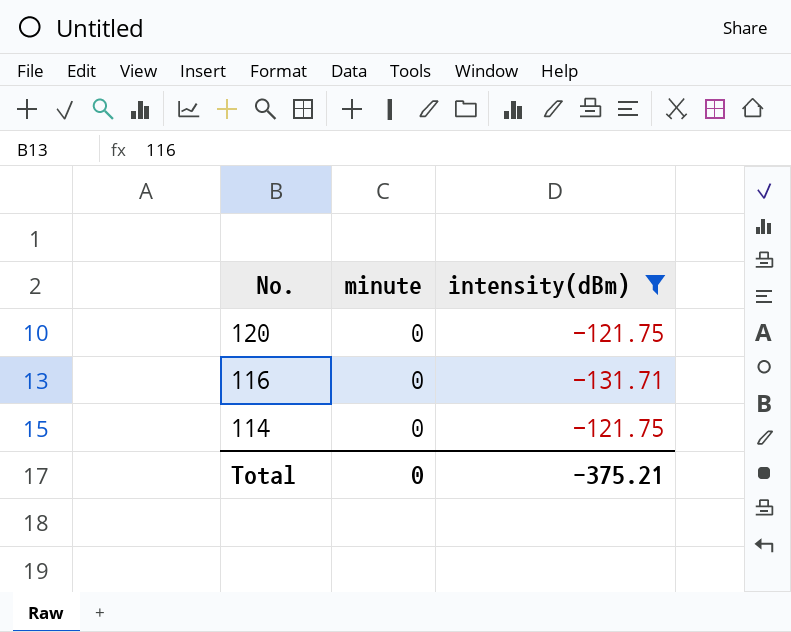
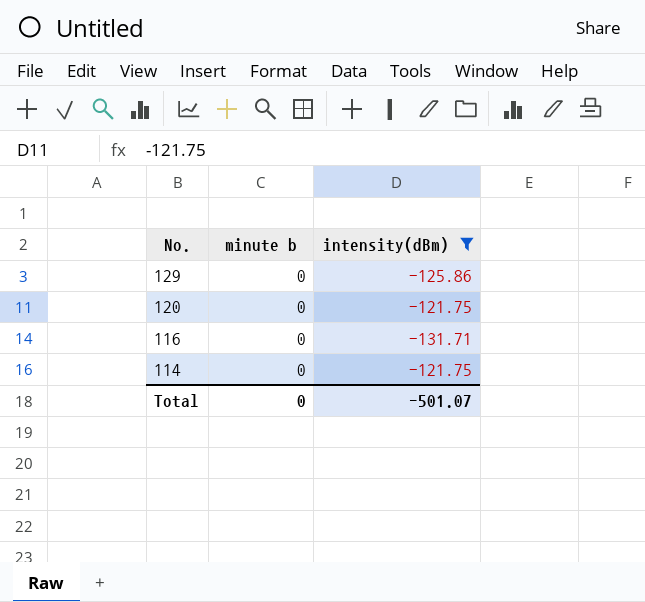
column name: minute -> minute b
row 129: none -> 0 | -125.86
Total | intensity(dBm): -375.21 -> -501.07

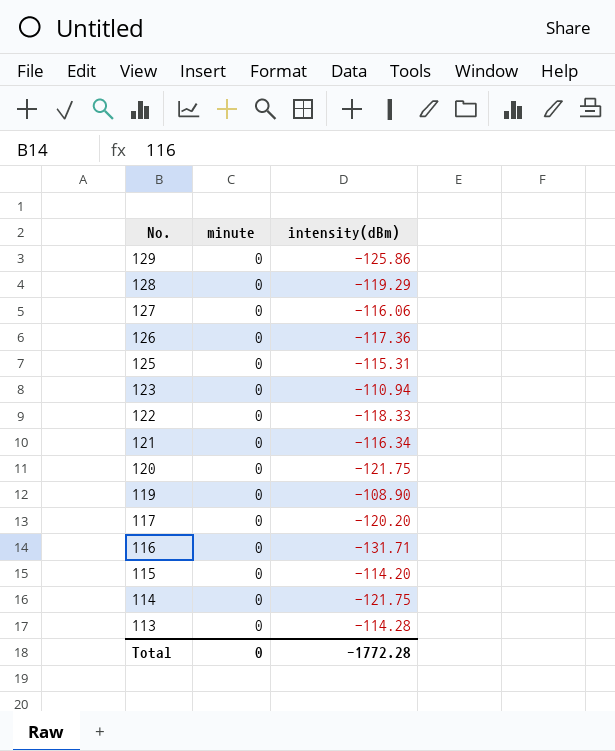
filter: intensity(dBm) <= -121.75 -> none
column name: minute b -> minute
Total | intensity(dBm): -501.07 -> -1772.28

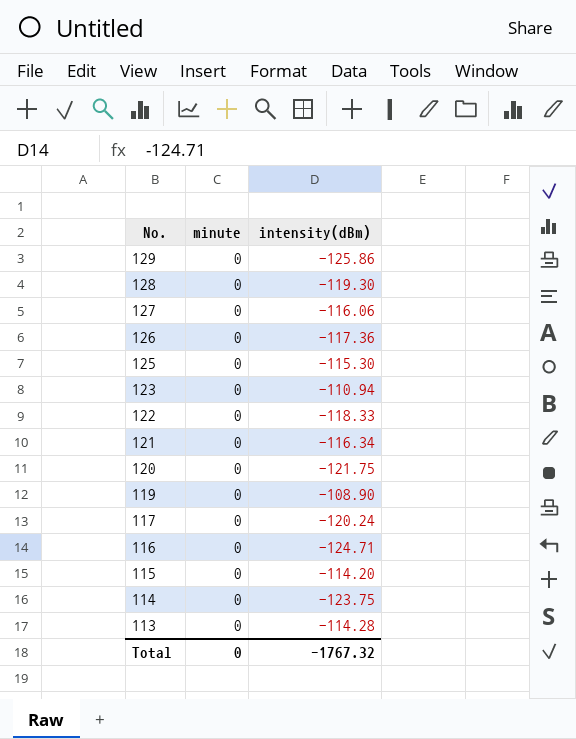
128 | intensity(dBm): -119.29 -> -119.30
125 | intensity(dBm): -115.31 -> -115.30
117 | intensity(dBm): -120.20 -> -120.24
116 | intensity(dBm): -131.71 -> -124.71
114 | intensity(dBm): -121.75 -> -123.75
Total | intensity(dBm): -1772.28 -> -1767.32

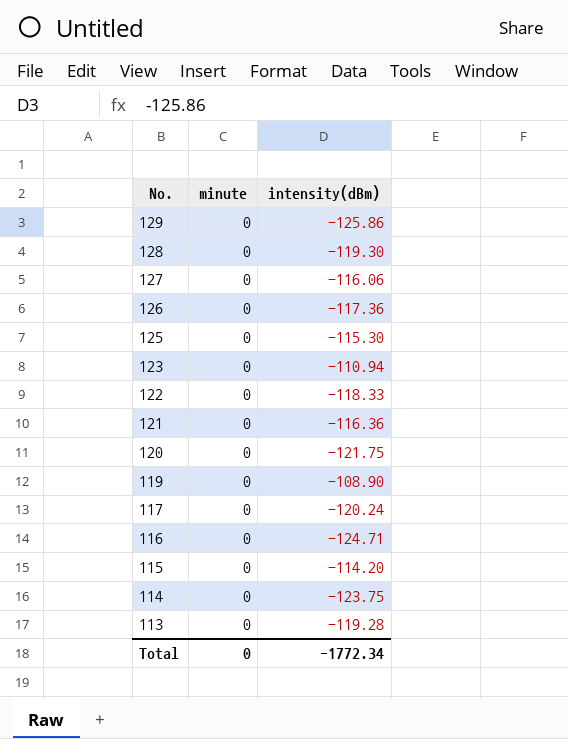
121 | intensity(dBm): -116.34 -> -116.36
113 | intensity(dBm): -114.28 -> -119.28
Total | intensity(dBm): -1767.32 -> -1772.34

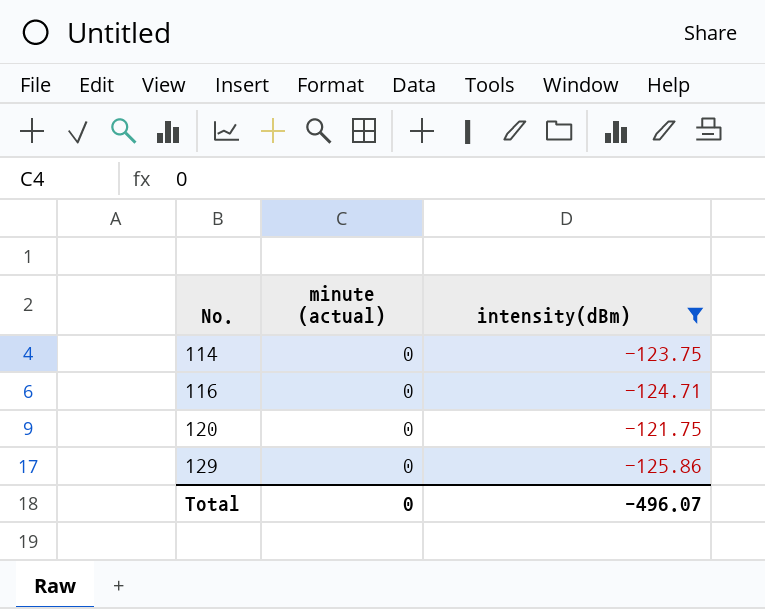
filter: none -> intensity(dBm) <= -121.75
row order: No. descending -> No. ascending
column name: minute -> minute (actual)
Total | intensity(dBm): -1772.34 -> -496.07

